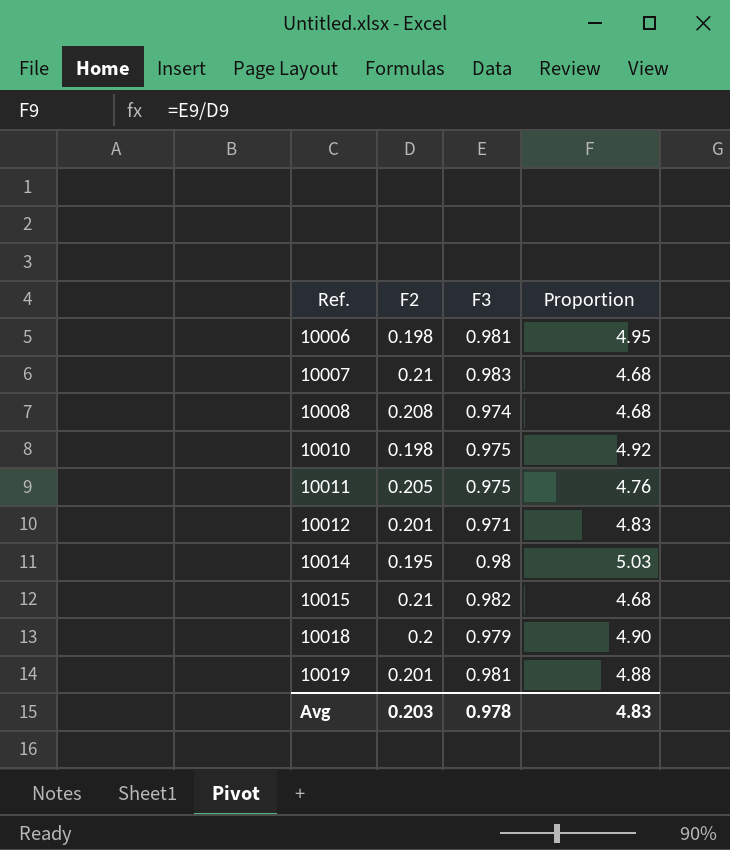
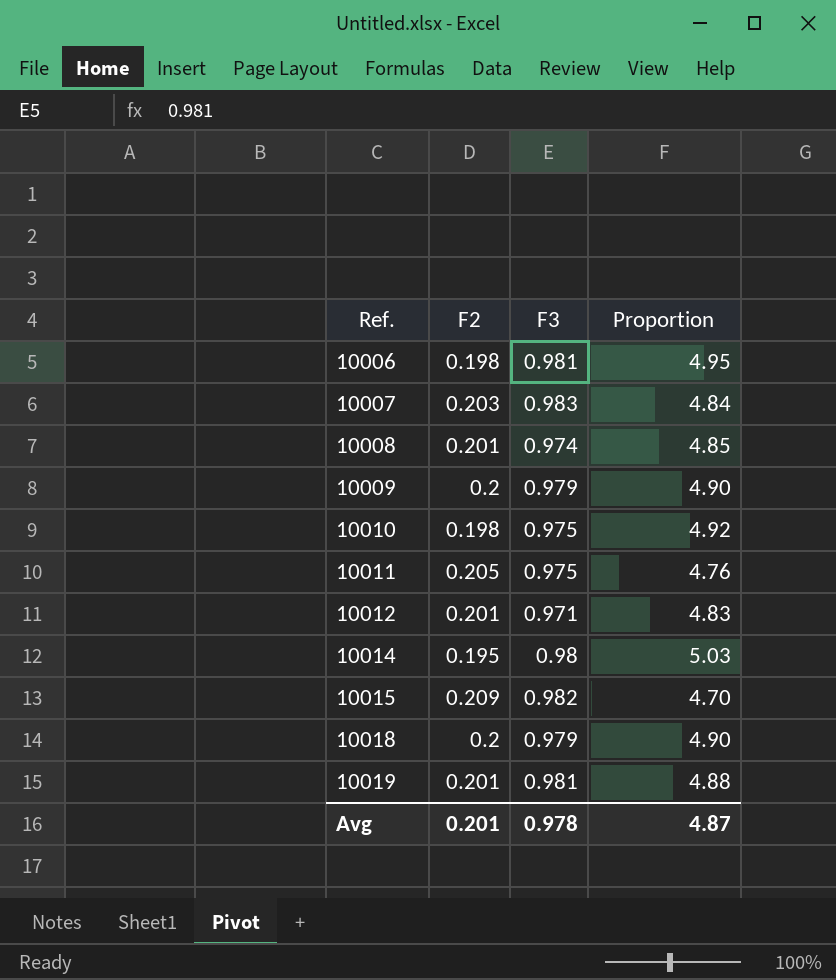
10007 | F2: 0.21 -> 0.203
10007 | Proportion: 4.68 -> 4.84
10008 | F2: 0.208 -> 0.201
10008 | Proportion: 4.68 -> 4.85
row 10009: none -> 0.2 | 0.979 | 4.90
10015 | F2: 0.21 -> 0.209
10015 | Proportion: 4.68 -> 4.70
Avg | F2: 0.203 -> 0.201
Avg | Proportion: 4.83 -> 4.87

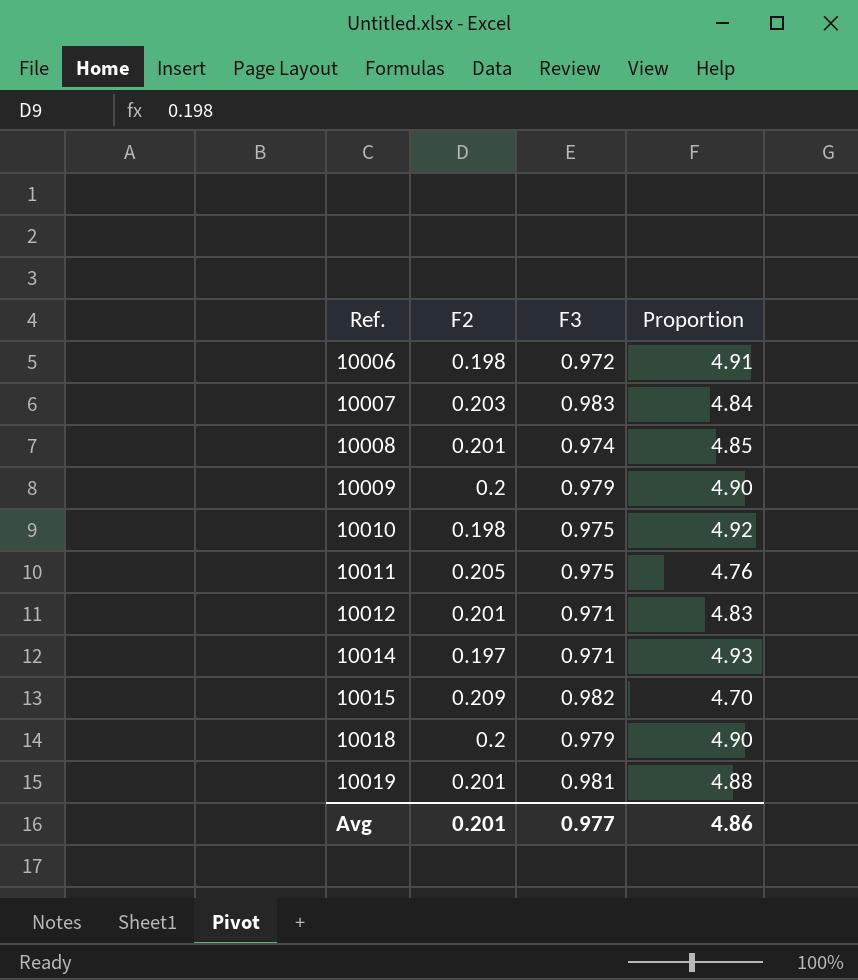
10006 | F3: 0.981 -> 0.972
10006 | Proportion: 4.95 -> 4.91
10014 | F2: 0.195 -> 0.197
10014 | F3: 0.98 -> 0.971
10014 | Proportion: 5.03 -> 4.93
Avg | F3: 0.978 -> 0.977
Avg | Proportion: 4.87 -> 4.86

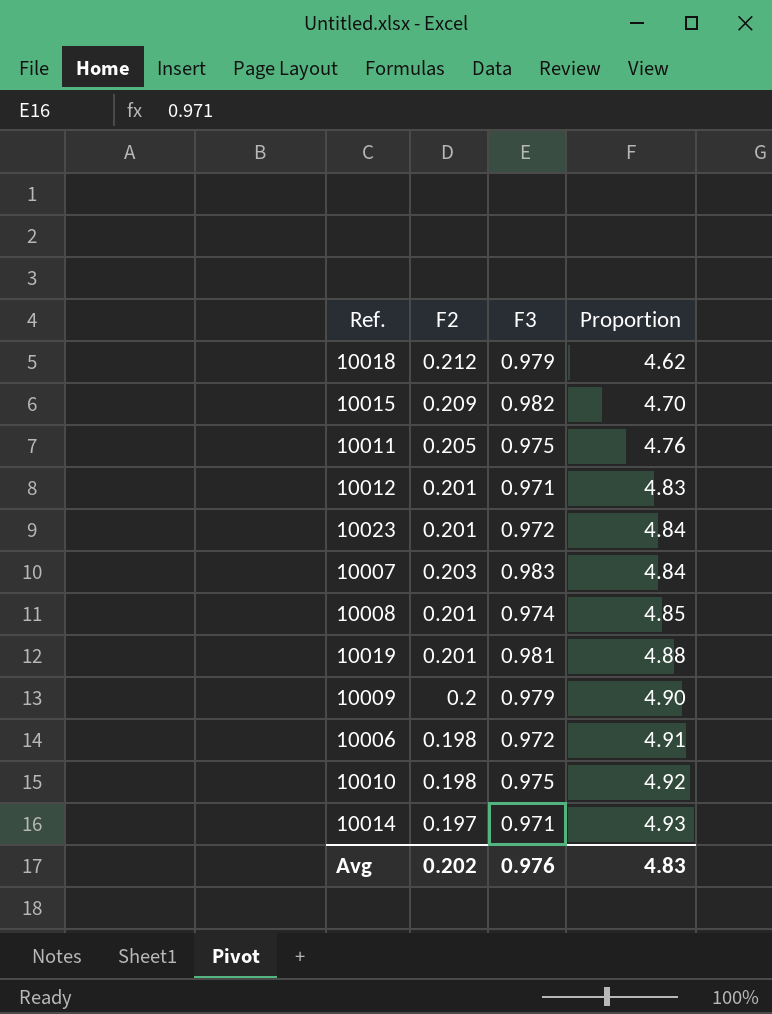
row order: Ref. ascending -> Proportion ascending
10018 | F2: 0.2 -> 0.212
10018 | Proportion: 4.90 -> 4.62
row 10023: none -> 0.201 | 0.972 | 4.84
Avg | F2: 0.201 -> 0.202
Avg | F3: 0.977 -> 0.976
Avg | Proportion: 4.86 -> 4.83

